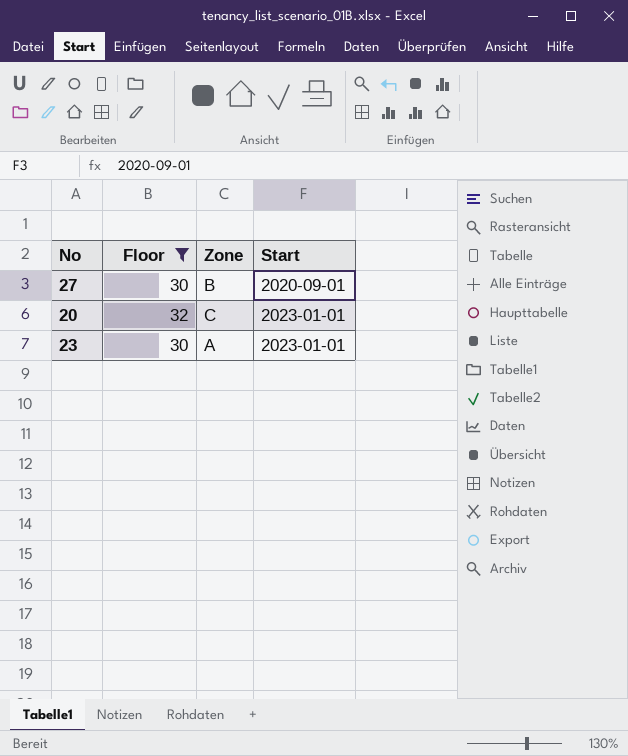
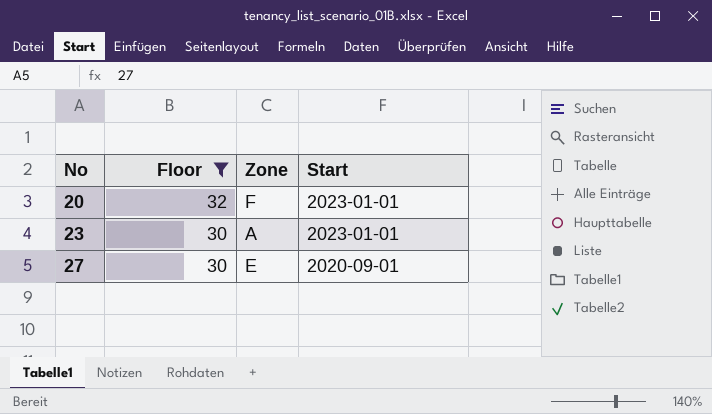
row order: Start ascending -> No ascending
20 | Zone: C -> F
27 | Zone: B -> E

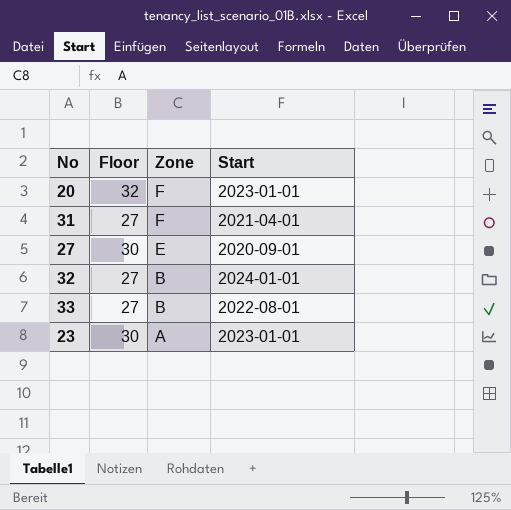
filter: Floor != 27 -> none
row order: No ascending -> Zone descending

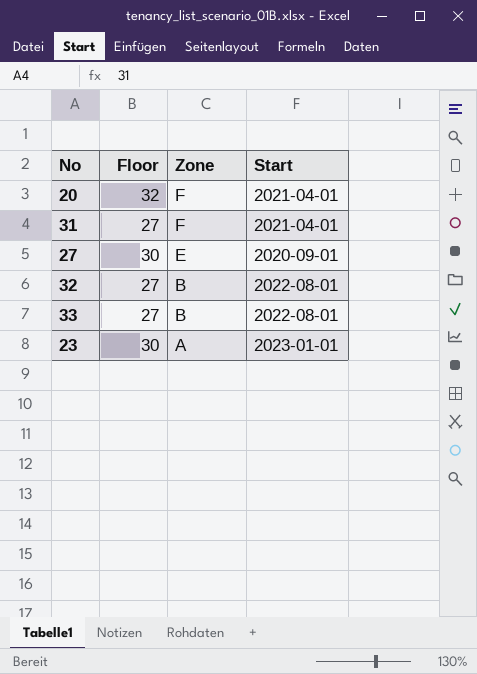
20 | Start: 2023-01-01 -> 2021-04-01
32 | Start: 2024-01-01 -> 2022-08-01

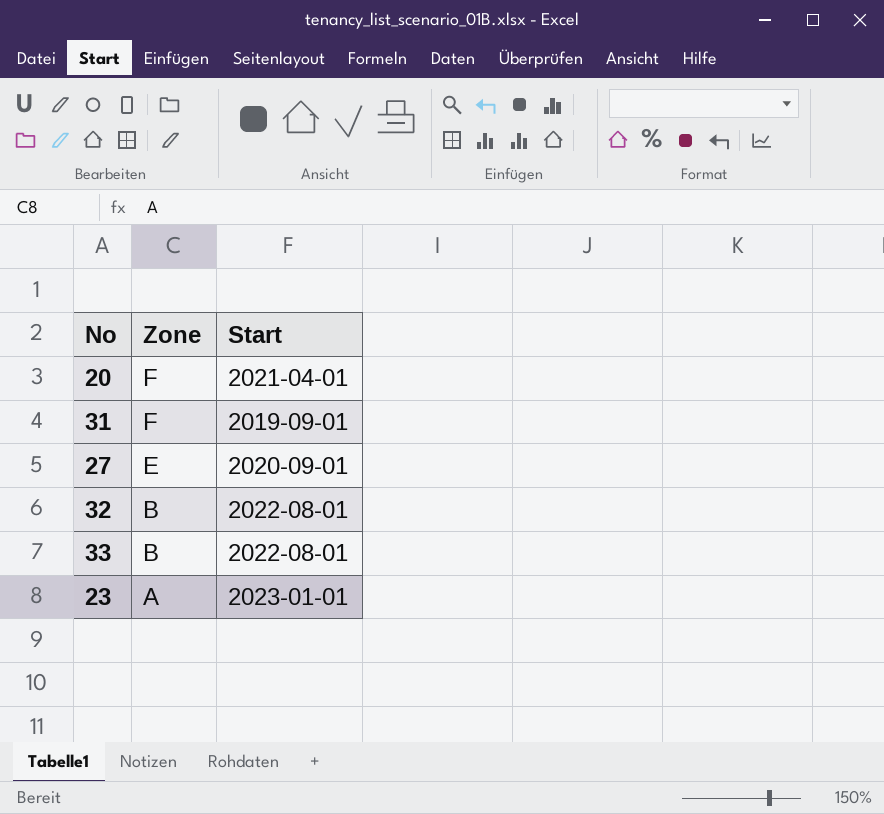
column Floor | position: 2 -> none
31 | Start: 2021-04-01 -> 2019-09-01

